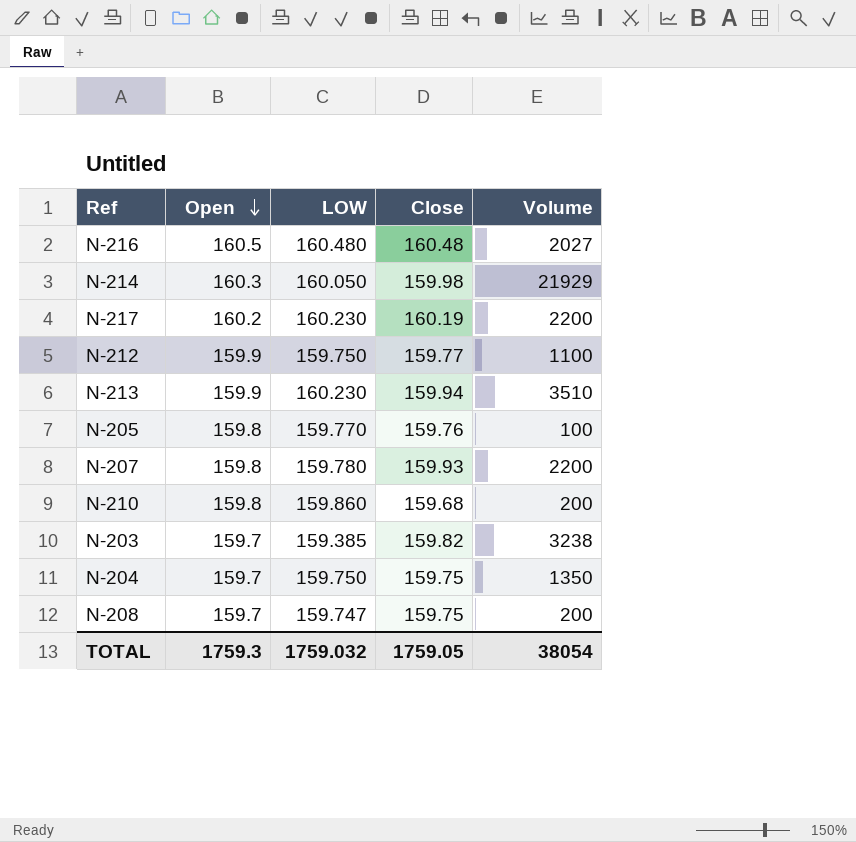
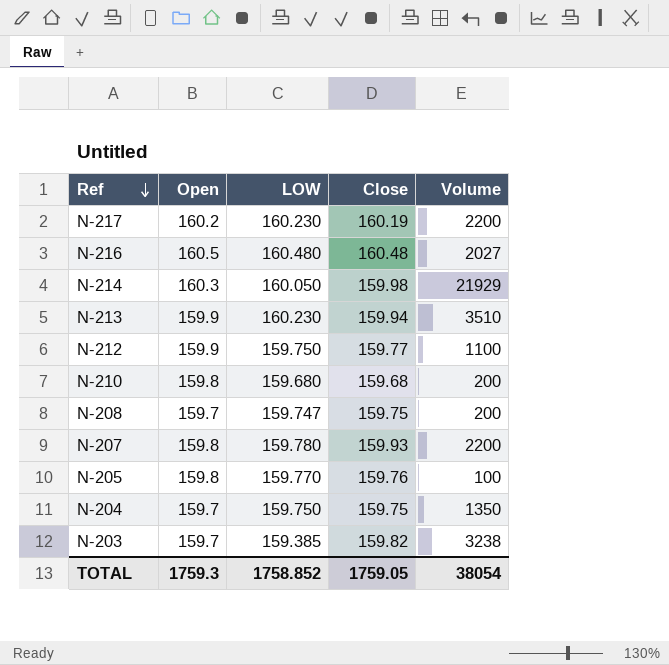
row order: Open descending -> Ref descending
N-210 | LOW: 159.860 -> 159.680
TOTAL | LOW: 1759.032 -> 1758.852

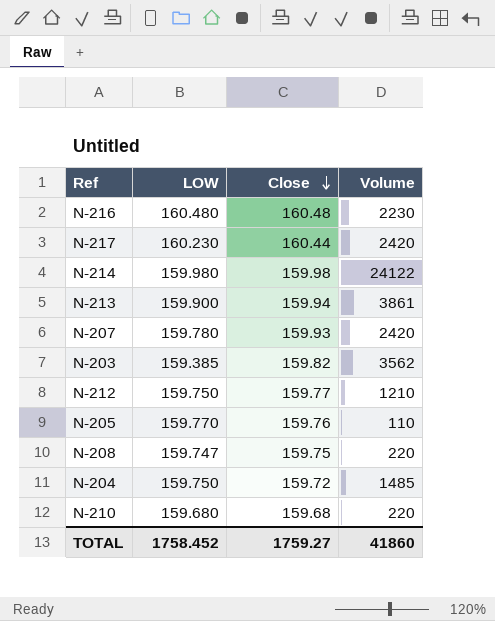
row order: Ref descending -> Close descending
column Open | position: 2 -> none
N-216 | Volume: 2027 -> 2230
N-217 | Close: 160.19 -> 160.44
N-217 | Volume: 2200 -> 2420
N-214 | LOW: 160.050 -> 159.980
N-214 | Volume: 21929 -> 24122
N-213 | LOW: 160.230 -> 159.900
N-213 | Volume: 3510 -> 3861
N-207 | Volume: 2200 -> 2420
N-203 | Volume: 3238 -> 3562
N-212 | Volume: 1100 -> 1210
N-205 | Volume: 100 -> 110
N-208 | Volume: 200 -> 220
N-204 | Close: 159.75 -> 159.72
N-204 | Volume: 1350 -> 1485
N-210 | Volume: 200 -> 220
TOTAL | LOW: 1758.852 -> 1758.452
TOTAL | Close: 1759.05 -> 1759.27
TOTAL | Volume: 38054 -> 41860

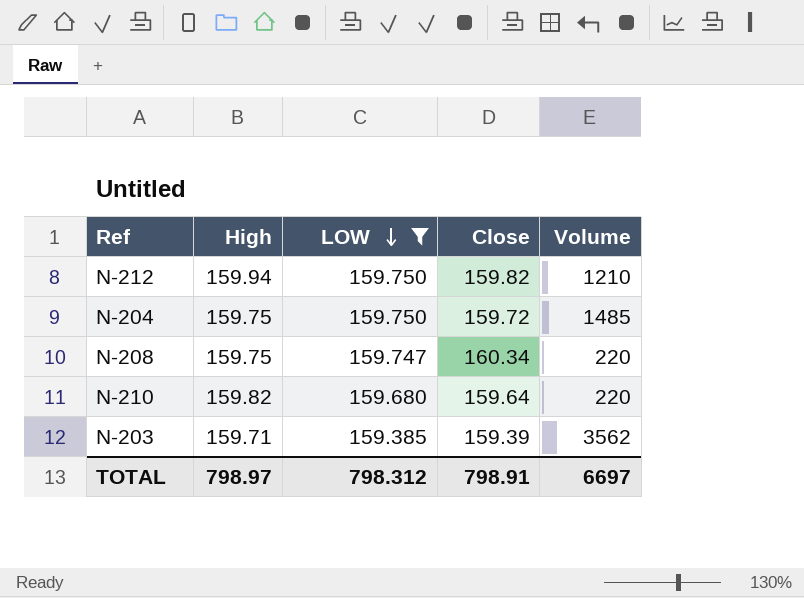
filter: none -> LOW <= 159.750
row order: Close descending -> LOW descending
column High | position: none -> 2
N-212 | Close: 159.77 -> 159.82
N-208 | Close: 159.75 -> 160.34
N-210 | Close: 159.68 -> 159.64
N-203 | Close: 159.82 -> 159.39
TOTAL | LOW: 1758.452 -> 798.312
TOTAL | Close: 1759.27 -> 798.91
TOTAL | Volume: 41860 -> 6697

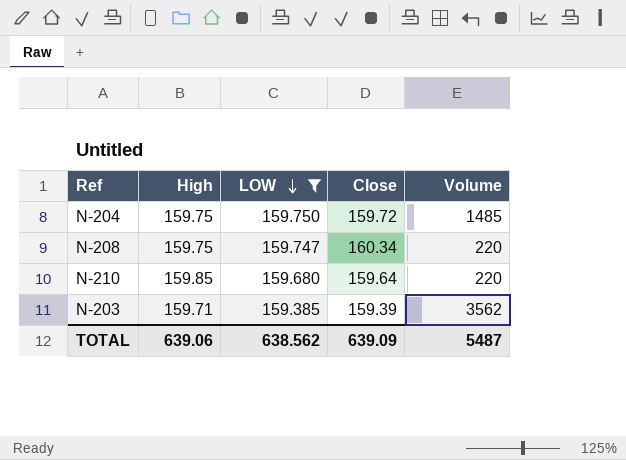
row N-212: 159.94 | 159.750 | 159.82 | 1210 -> none
N-210 | High: 159.82 -> 159.85
TOTAL | High: 798.97 -> 639.06
TOTAL | LOW: 798.312 -> 638.562
TOTAL | Close: 798.91 -> 639.09
TOTAL | Volume: 6697 -> 5487

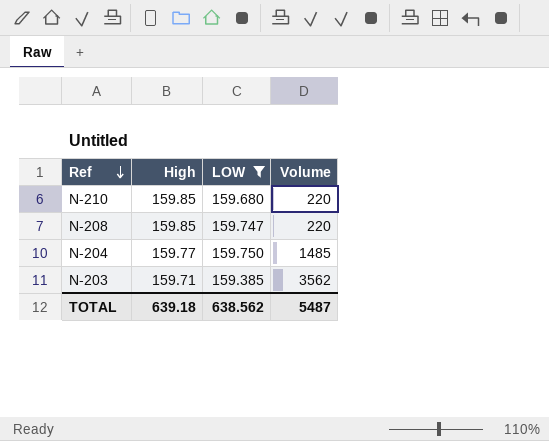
row order: LOW descending -> Ref descending
column Close | position: 4 -> none
N-208 | High: 159.75 -> 159.85
N-204 | High: 159.75 -> 159.77
TOTAL | High: 639.06 -> 639.18

